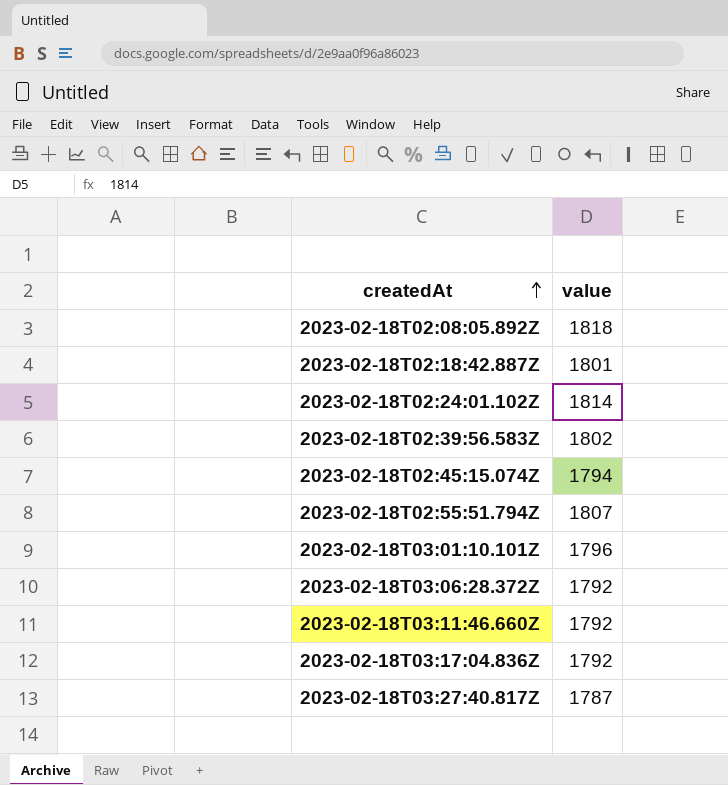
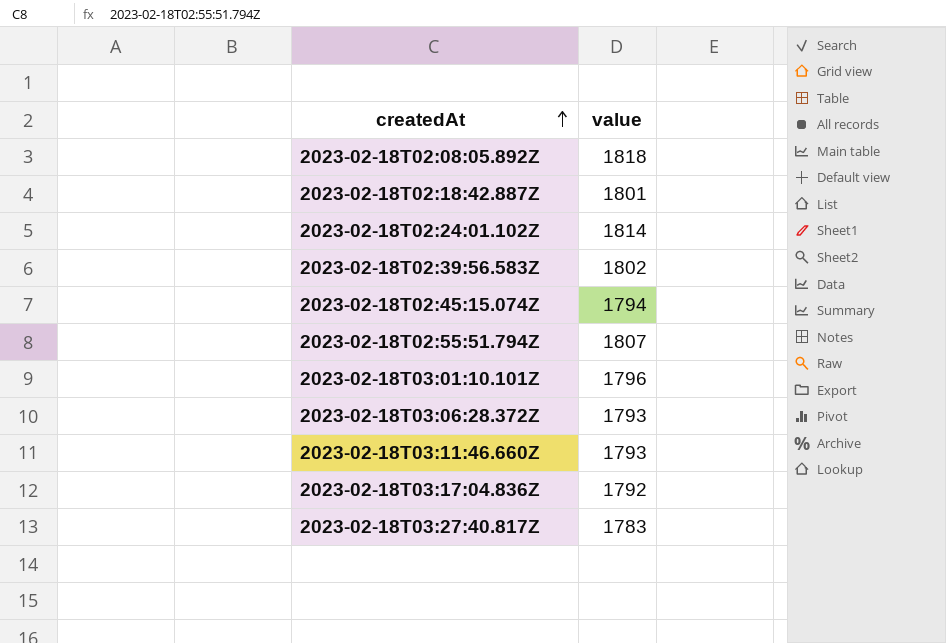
2023-02-18T03:06:28.372Z | value: 1792 -> 1793
2023-02-18T03:11:46.660Z | value: 1792 -> 1793
2023-02-18T03:27:40.817Z | value: 1787 -> 1783

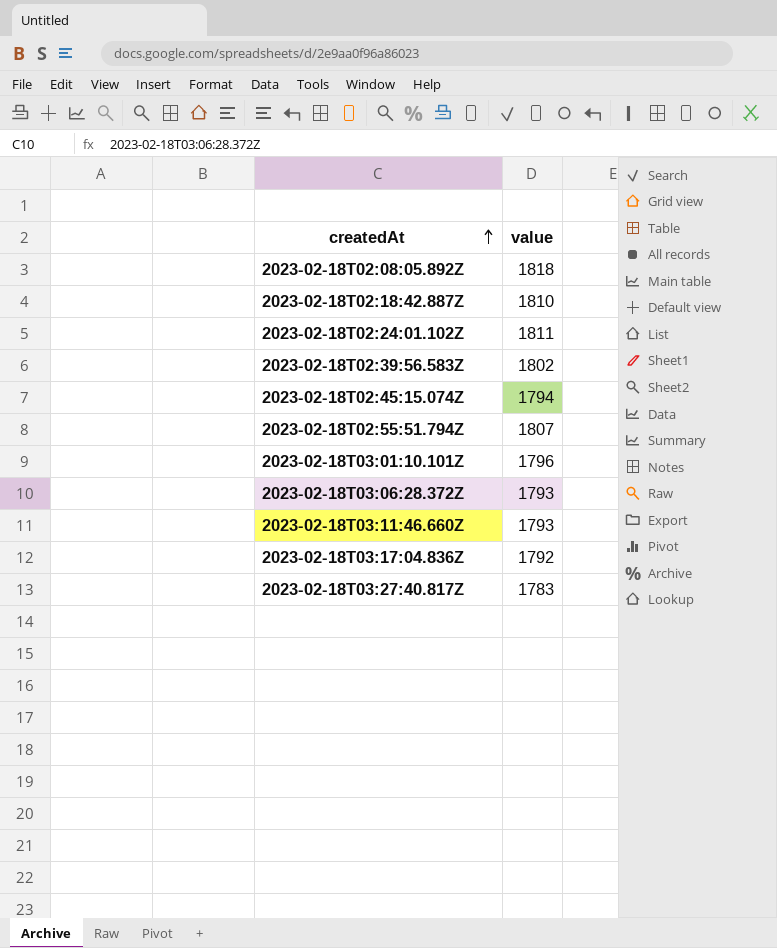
2023-02-18T02:18:42.887Z | value: 1801 -> 1810
2023-02-18T02:24:01.102Z | value: 1814 -> 1811

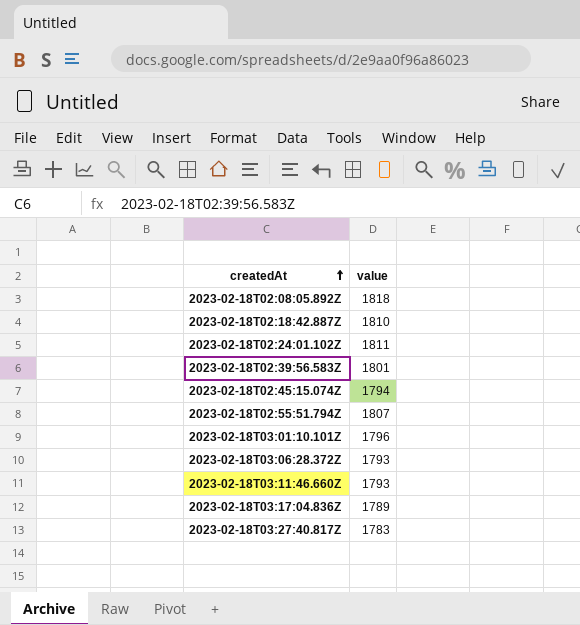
2023-02-18T02:39:56.583Z | value: 1802 -> 1801
2023-02-18T03:17:04.836Z | value: 1792 -> 1789

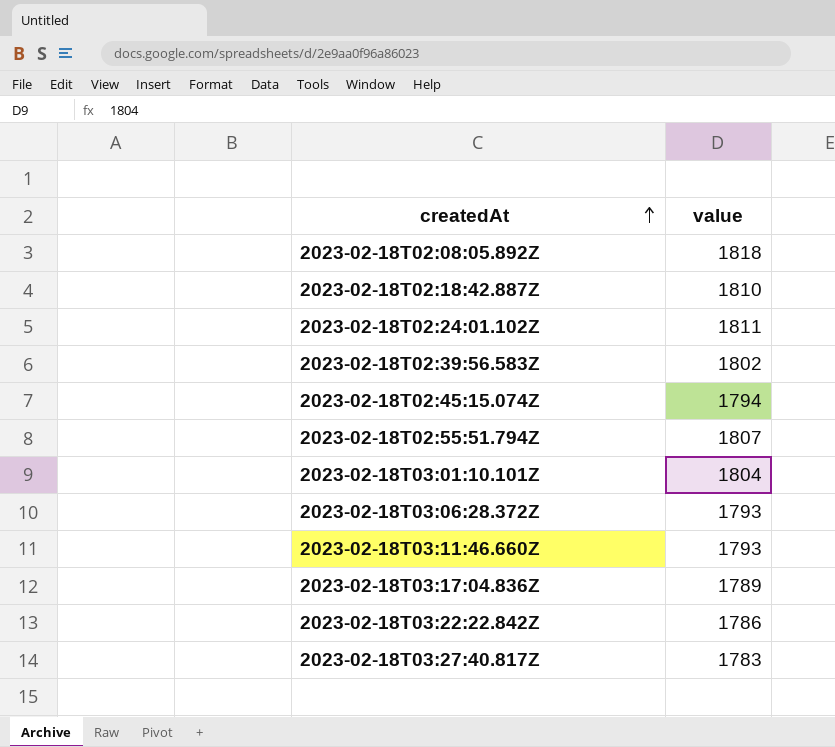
2023-02-18T02:39:56.583Z | value: 1801 -> 1802
2023-02-18T03:01:10.101Z | value: 1796 -> 1804
row 2023-02-18T03:22:22.842Z: none -> 1786

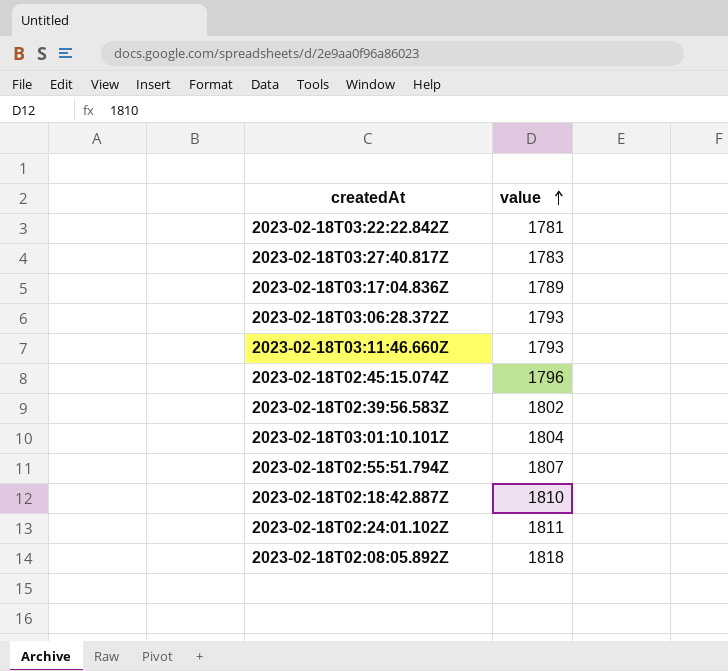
row order: createdAt ascending -> value ascending
2023-02-18T03:22:22.842Z | value: 1786 -> 1781
2023-02-18T02:45:15.074Z | value: 1794 -> 1796

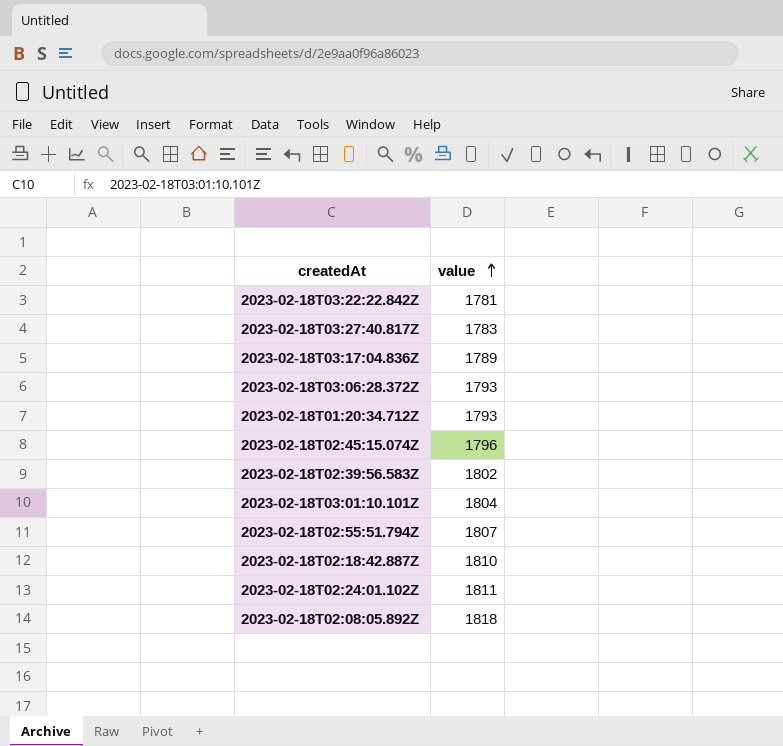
row 2023-02-18T03:11:46.660Z: 1793 -> none
row 2023-02-18T01:20:34.712Z: none -> 1793

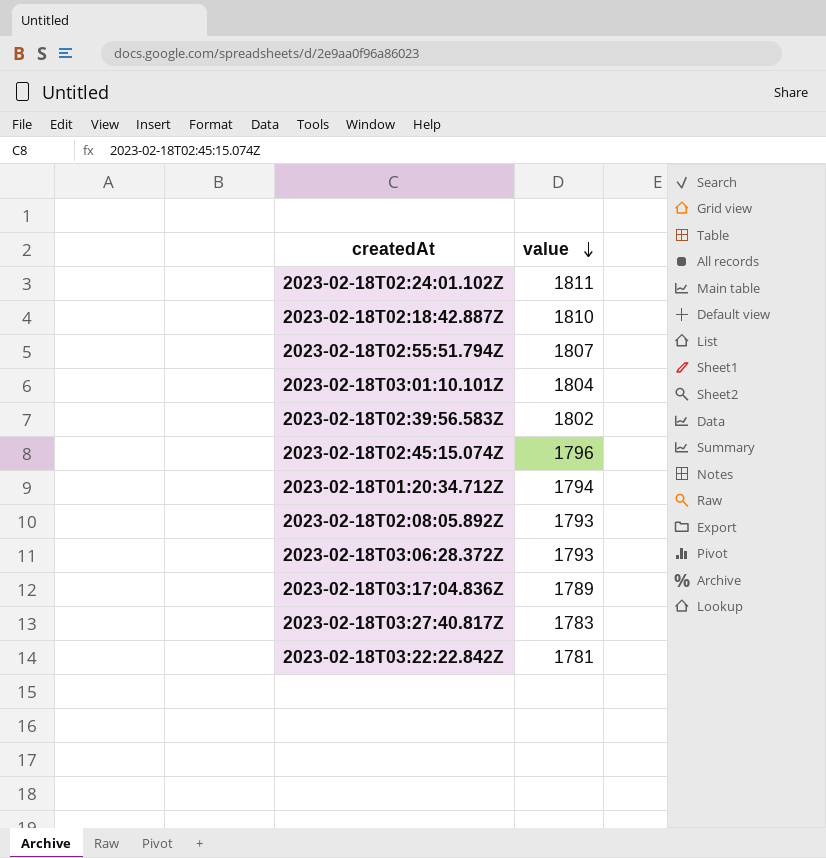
row order: value ascending -> value descending
2023-02-18T01:20:34.712Z | value: 1793 -> 1794
2023-02-18T02:08:05.892Z | value: 1818 -> 1793

